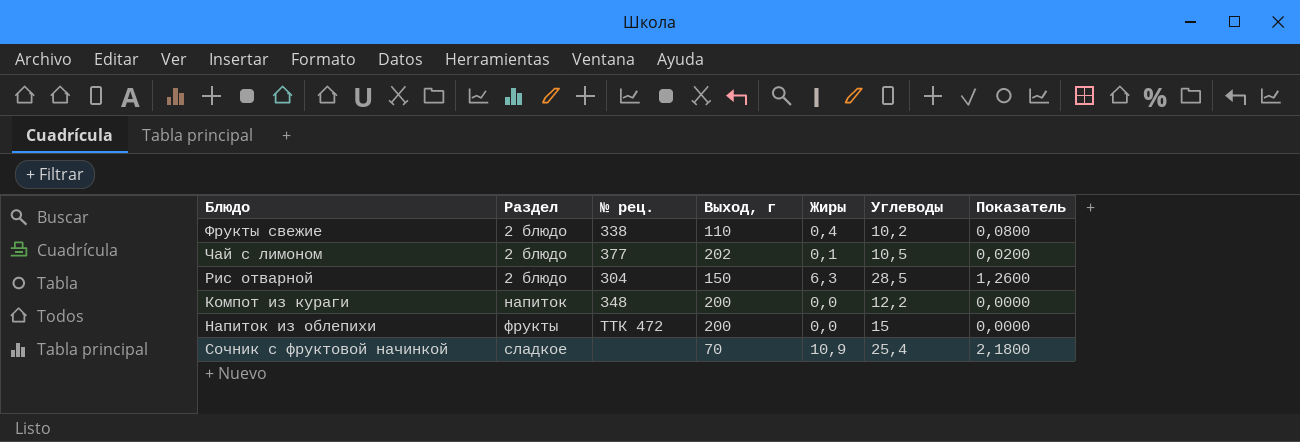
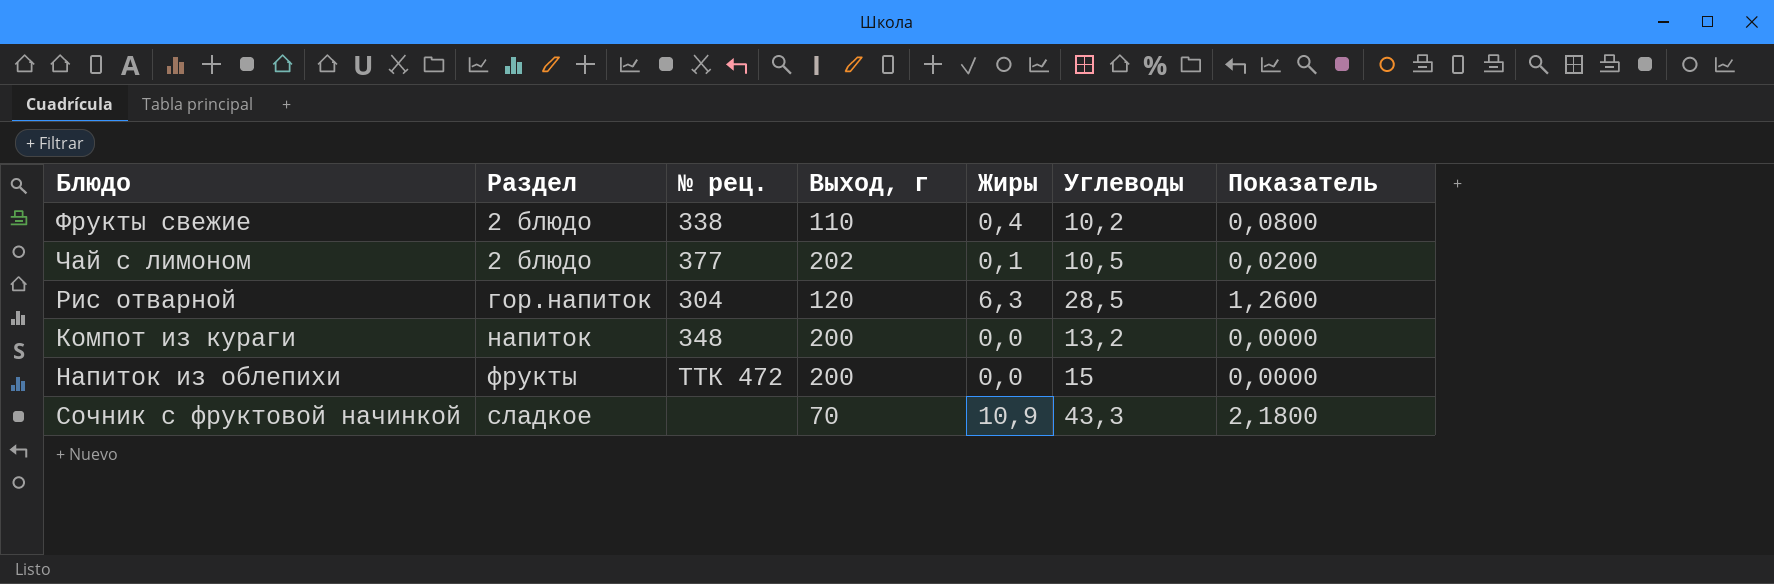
Рис отварной | Раздел: 2 блюдо -> гор.напиток
Рис отварной | Выход, г: 150 -> 120
Компот из кураги | Углеводы: 12,2 -> 13,2
Сочник с фруктовой начинкой | Углеводы: 25,4 -> 43,3

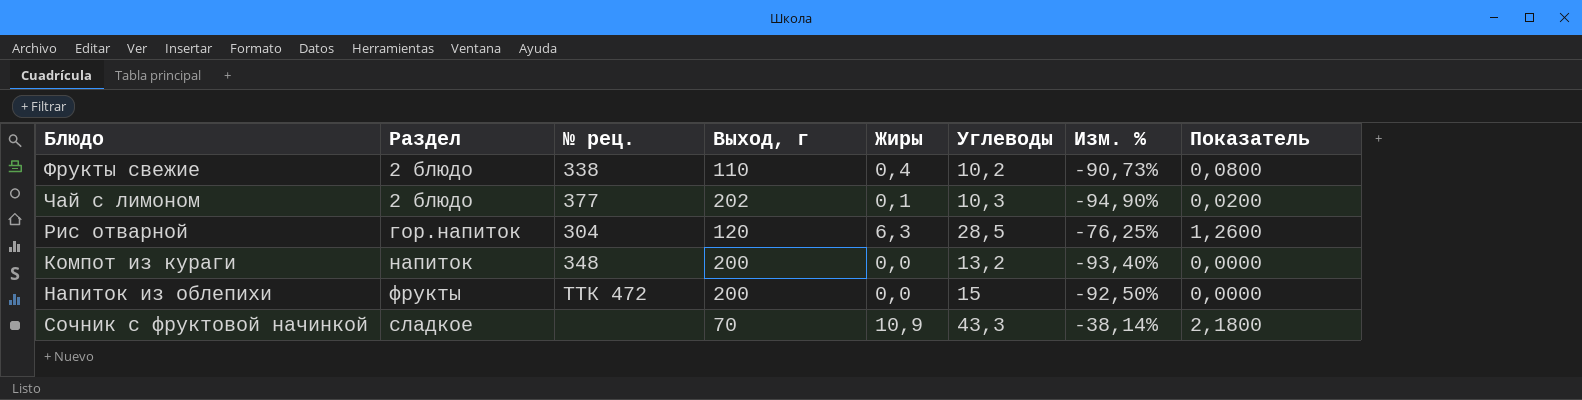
column Изм. % | formula: none -> ([Углеводы] - [Выход, г]) / [Выход, г]
Чай с лимоном | Углеводы: 10,5 -> 10,3

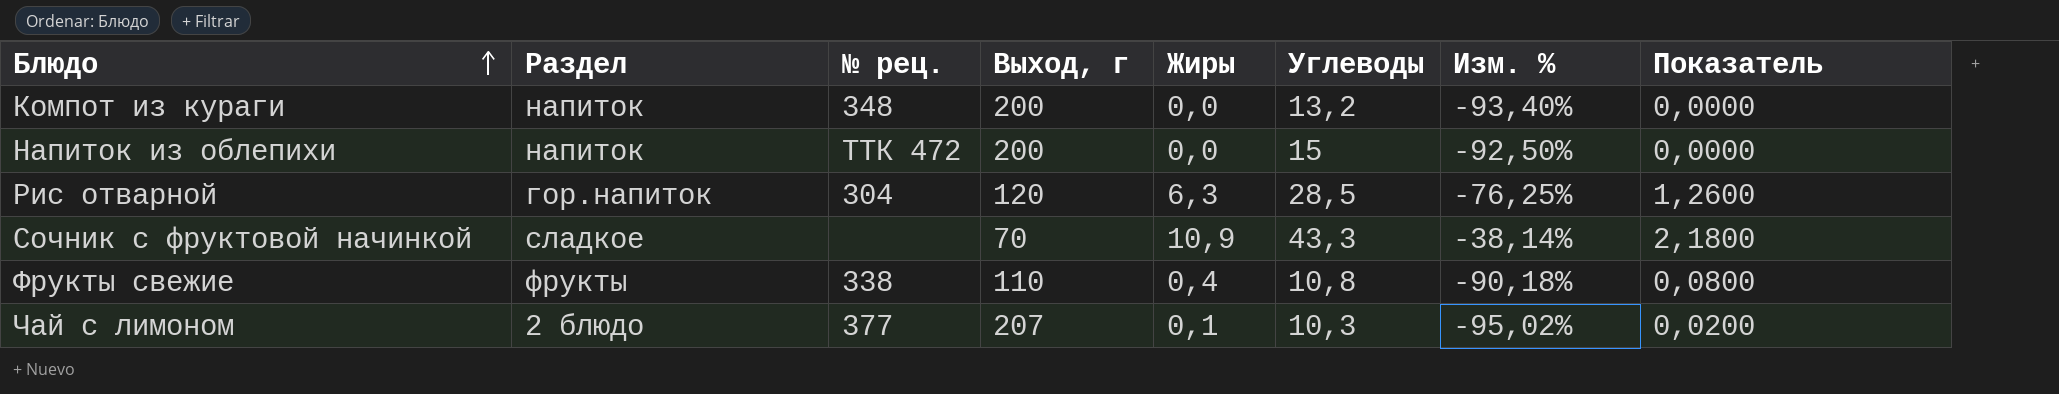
row order: none -> Блюдо ascending
Напиток из облепихи | Раздел: фрукты -> напиток
Фрукты свежие | Раздел: 2 блюдо -> фрукты
Фрукты свежие | Углеводы: 10,2 -> 10,8
Фрукты свежие | Изм. %: -90,73% -> -90,18%
Чай с лимоном | Выход, г: 202 -> 207
Чай с лимоном | Изм. %: -94,90% -> -95,02%

